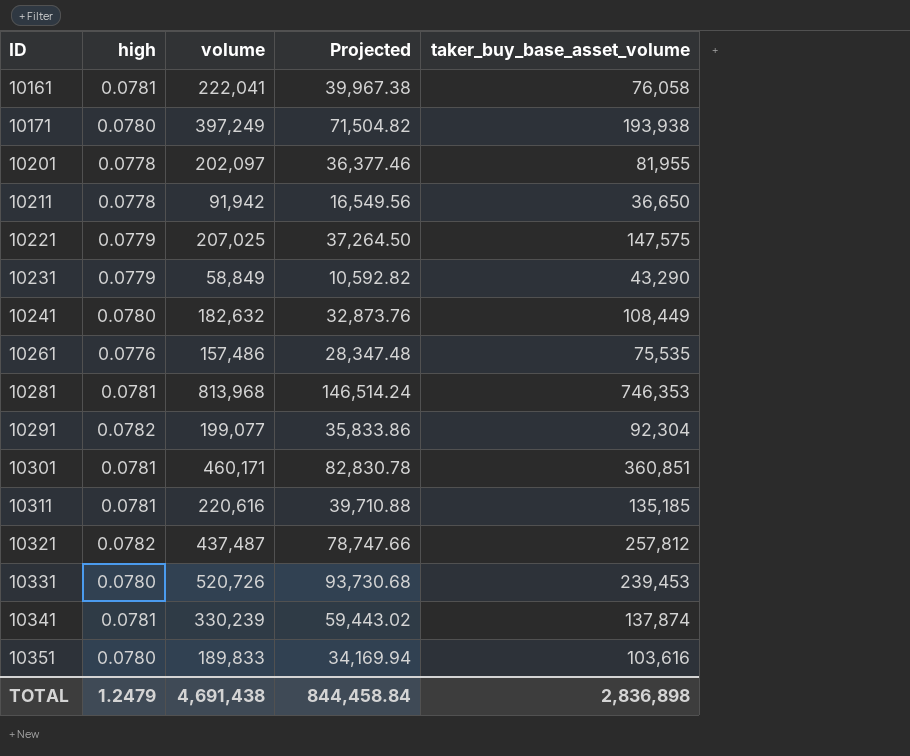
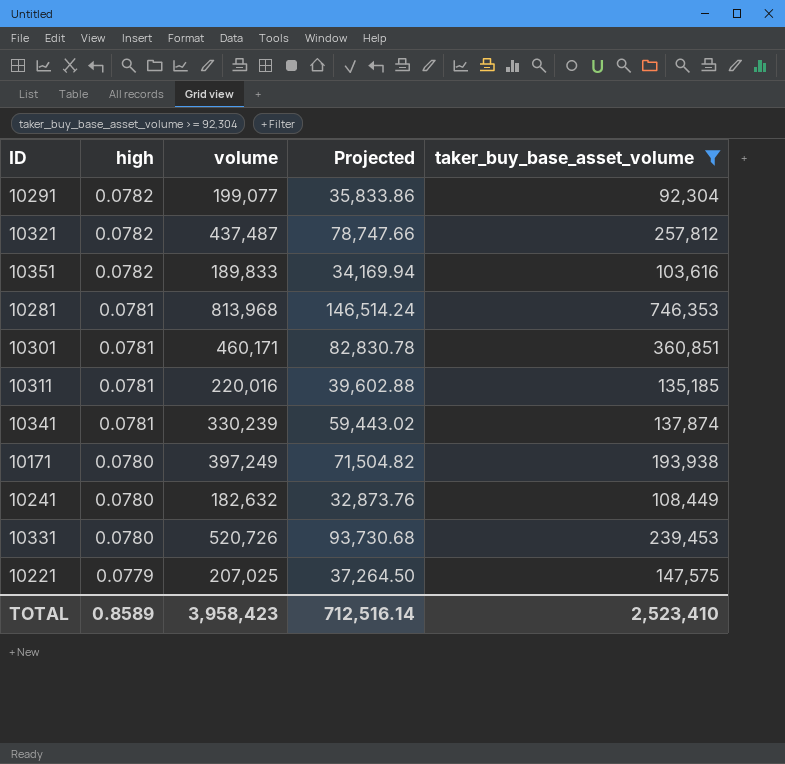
filter: none -> taker_buy_base_asset_volume >= 92,304
row order: ID ascending -> high descending
10351 | high: 0.0780 -> 0.0782
10311 | volume: 220,616 -> 220,016
10311 | Projected: 39,710.88 -> 39,602.88
TOTAL | high: 1.2479 -> 0.8589
TOTAL | volume: 4,691,438 -> 3,958,423
TOTAL | Projected: 844,458.84 -> 712,516.14
TOTAL | taker_buy_base_asset_volume: 2,836,898 -> 2,523,410

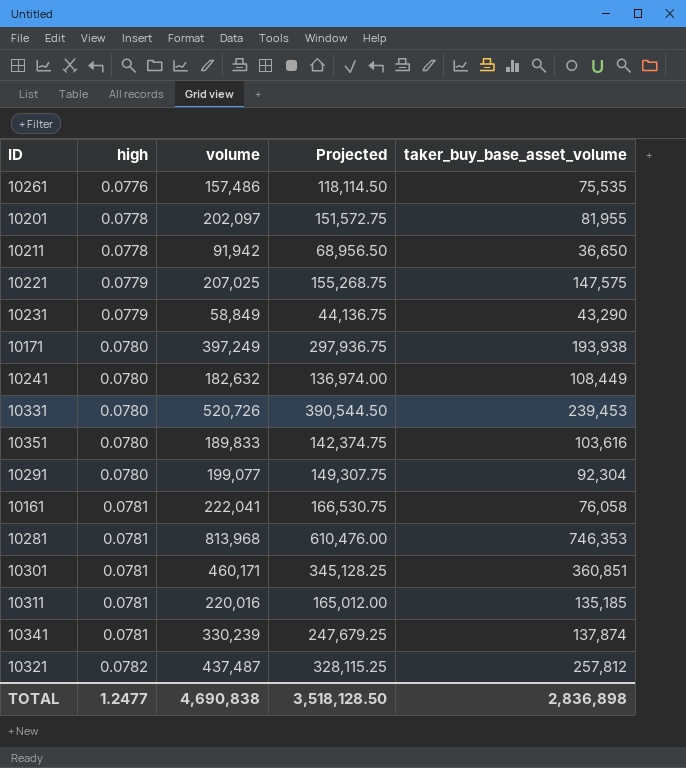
filter: taker_buy_base_asset_volume >= 92,304 -> none
row order: high descending -> high ascending
column Projected | formula: [volume] * 0.18 -> [volume] * 0.75
10351 | high: 0.0782 -> 0.0780
10291 | high: 0.0782 -> 0.0780
TOTAL | high: 0.8589 -> 1.2477
TOTAL | volume: 3,958,423 -> 4,690,838
TOTAL | Projected: 712,516.14 -> 3,518,128.50
TOTAL | taker_buy_base_asset_volume: 2,523,410 -> 2,836,898

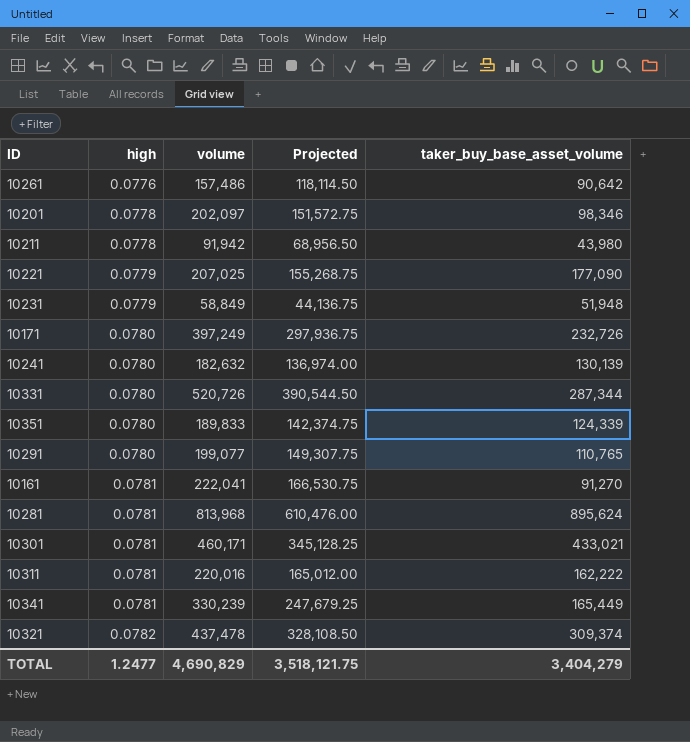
10261 | taker_buy_base_asset_volume: 75,535 -> 90,642
10201 | taker_buy_base_asset_volume: 81,955 -> 98,346
10211 | taker_buy_base_asset_volume: 36,650 -> 43,980
10221 | taker_buy_base_asset_volume: 147,575 -> 177,090
10231 | taker_buy_base_asset_volume: 43,290 -> 51,948
10171 | taker_buy_base_asset_volume: 193,938 -> 232,726
10241 | taker_buy_base_asset_volume: 108,449 -> 130,139
10331 | taker_buy_base_asset_volume: 239,453 -> 287,344
10351 | taker_buy_base_asset_volume: 103,616 -> 124,339
10291 | taker_buy_base_asset_volume: 92,304 -> 110,765
10161 | taker_buy_base_asset_volume: 76,058 -> 91,270
10281 | taker_buy_base_asset_volume: 746,353 -> 895,624
10301 | taker_buy_base_asset_volume: 360,851 -> 433,021
10311 | taker_buy_base_asset_volume: 135,185 -> 162,222
10341 | taker_buy_base_asset_volume: 137,874 -> 165,449
10321 | volume: 437,487 -> 437,478
10321 | Projected: 328,115.25 -> 328,108.50
10321 | taker_buy_base_asset_volume: 257,812 -> 309,374
TOTAL | volume: 4,690,838 -> 4,690,829
TOTAL | Projected: 3,518,128.50 -> 3,518,121.75
TOTAL | taker_buy_base_asset_volume: 2,836,898 -> 3,404,279

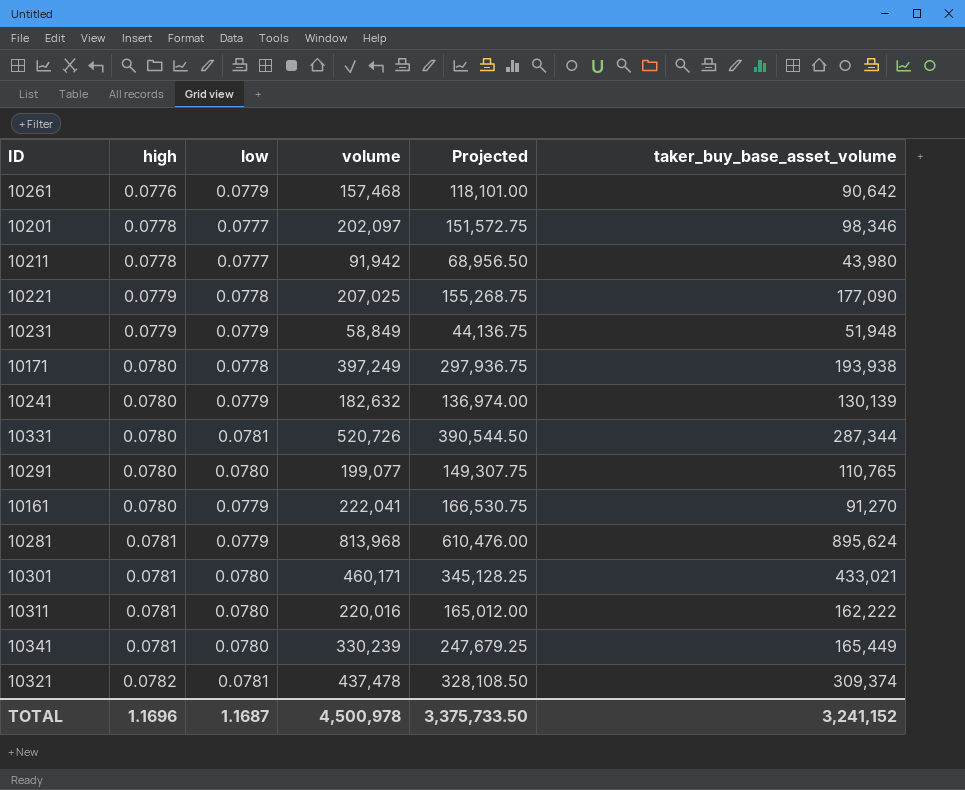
column low | position: none -> 3
row 10351: 0.0780 | 189,833 | 142,374.75 | 124,339 -> none
10261 | volume: 157,486 -> 157,468
10261 | Projected: 118,114.50 -> 118,101.00
10171 | taker_buy_base_asset_volume: 232,726 -> 193,938
10161 | high: 0.0781 -> 0.0780
TOTAL | high: 1.2477 -> 1.1696
TOTAL | volume: 4,690,829 -> 4,500,978
TOTAL | Projected: 3,518,121.75 -> 3,375,733.50
TOTAL | taker_buy_base_asset_volume: 3,404,279 -> 3,241,152

